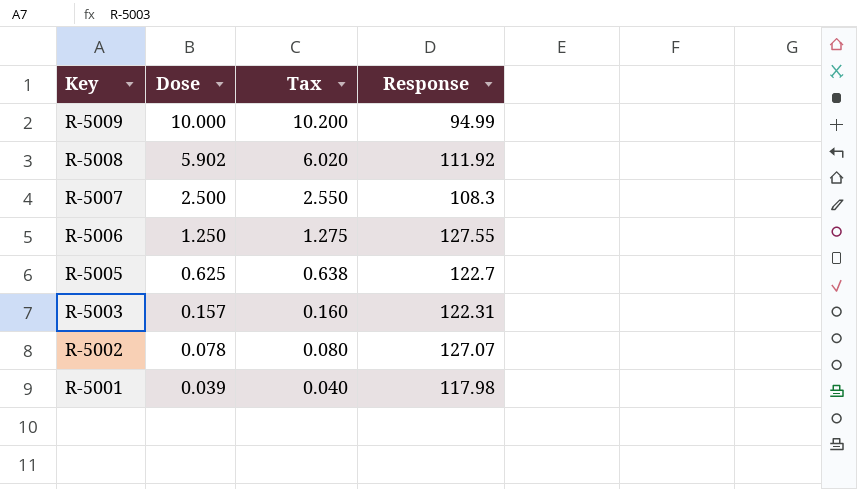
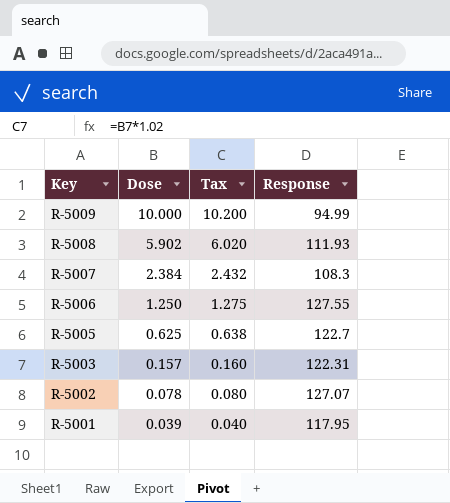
R-5008 | Response: 111.92 -> 111.93
R-5007 | Dose: 2.500 -> 2.384
R-5007 | Tax: 2.550 -> 2.432
R-5001 | Response: 117.98 -> 117.95

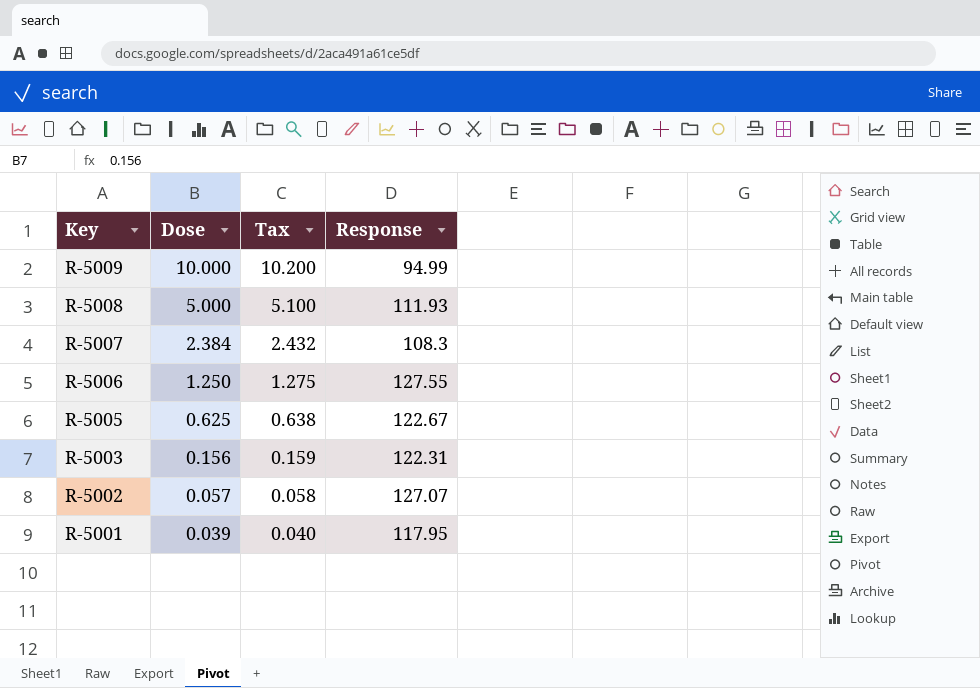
R-5008 | Dose: 5.902 -> 5.000
R-5008 | Tax: 6.020 -> 5.100
R-5005 | Response: 122.7 -> 122.67
R-5003 | Dose: 0.157 -> 0.156
R-5003 | Tax: 0.160 -> 0.159
R-5002 | Dose: 0.078 -> 0.057
R-5002 | Tax: 0.080 -> 0.058

